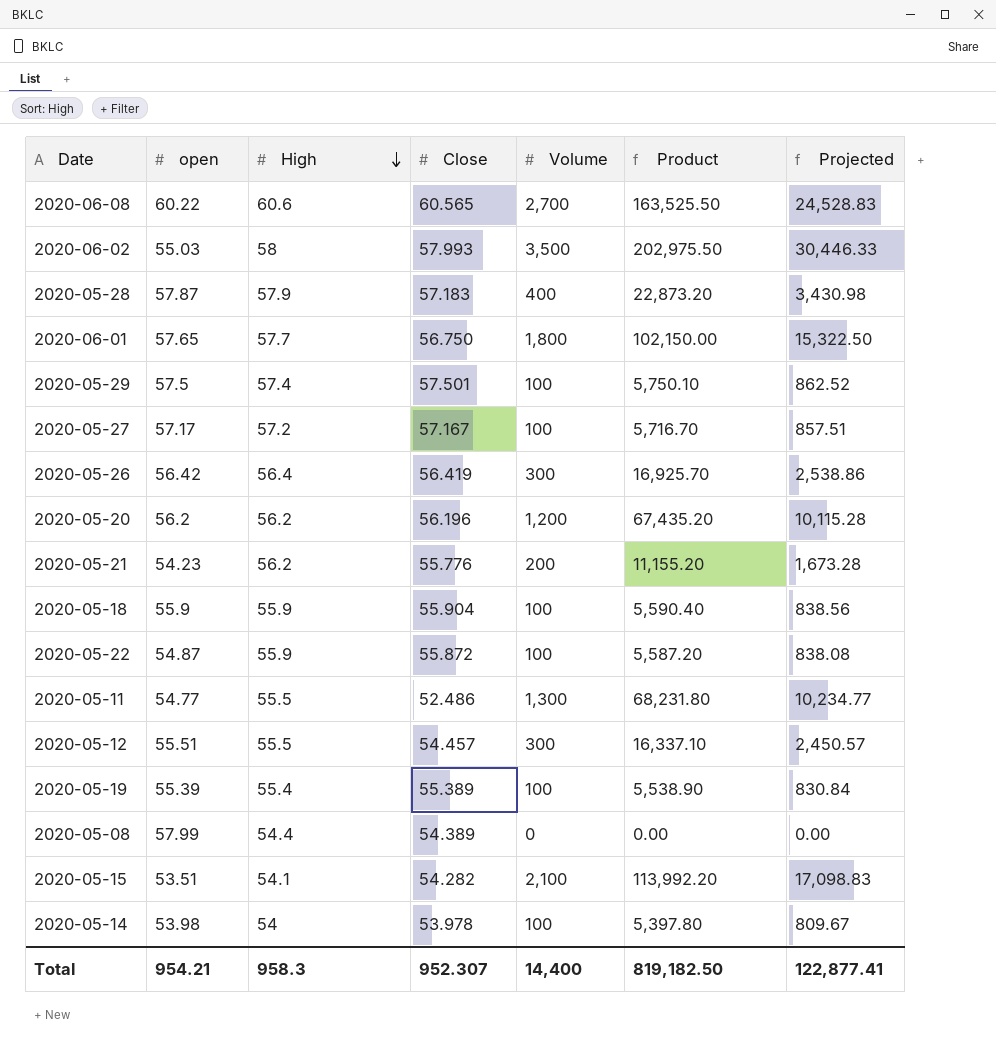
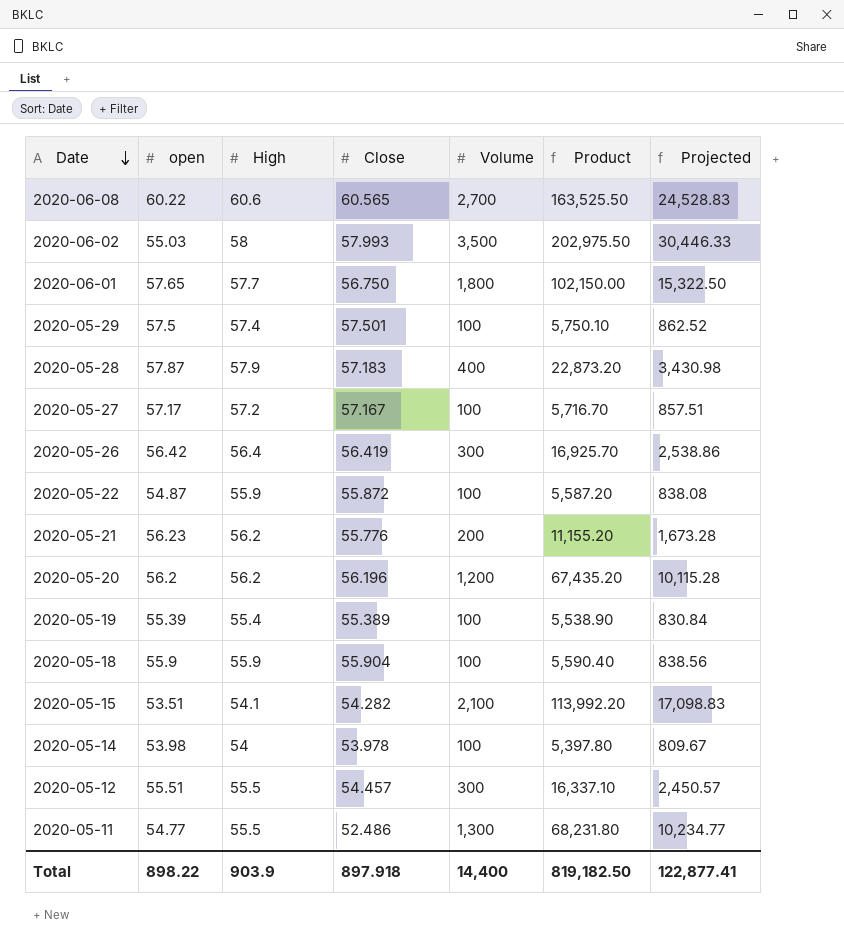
row order: High descending -> Date descending
row 2020-05-08: 57.99 | 54.4 | 54.389 | 0 | 0.00 | 0.00 -> none
2020-05-21 | open: 54.23 -> 56.23
Total | open: 954.21 -> 898.22
Total | High: 958.3 -> 903.9
Total | Close: 952.307 -> 897.918

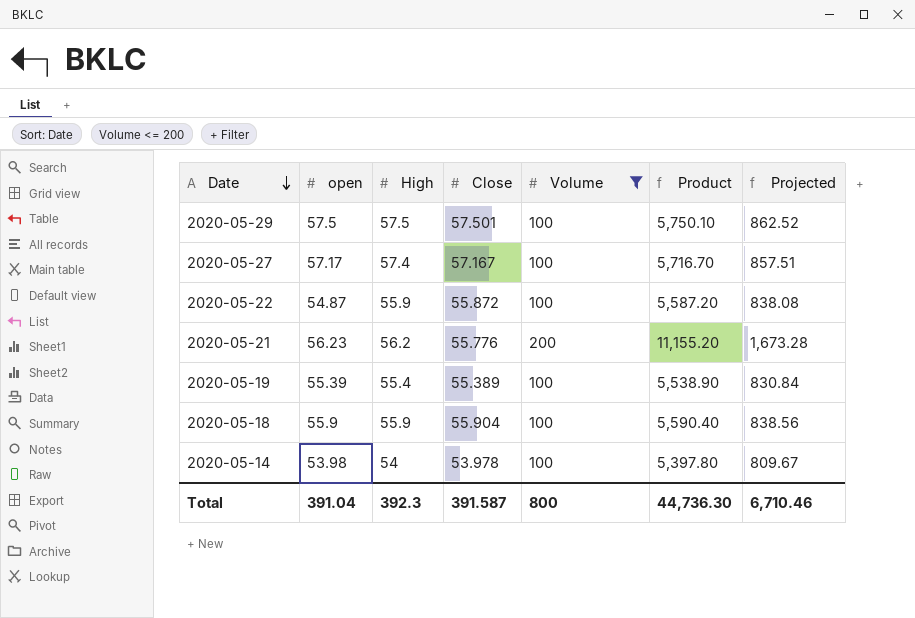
filter: none -> Volume <= 200
2020-05-29 | High: 57.4 -> 57.5
2020-05-27 | High: 57.2 -> 57.4
Total | open: 898.22 -> 391.04
Total | High: 903.9 -> 392.3
Total | Close: 897.918 -> 391.587
Total | Volume: 14,400 -> 800
Total | Product: 819,182.50 -> 44,736.30
Total | Projected: 122,877.41 -> 6,710.46

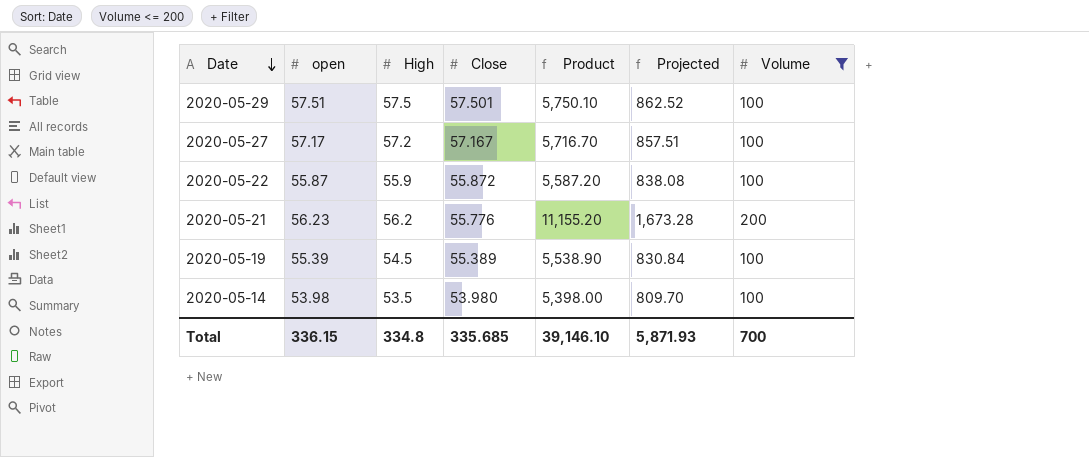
column Volume | position: 5 -> 7
row 2020-05-18: 55.9 | 55.9 | 55.904 | 100 | 5,590.40 | 838.56 -> none
2020-05-29 | open: 57.5 -> 57.51
2020-05-27 | High: 57.4 -> 57.2
2020-05-22 | open: 54.87 -> 55.87
2020-05-19 | High: 55.4 -> 54.5
2020-05-14 | High: 54 -> 53.5
2020-05-14 | Close: 53.978 -> 53.980
2020-05-14 | Product: 5,397.80 -> 5,398.00
2020-05-14 | Projected: 809.67 -> 809.70
Total | open: 391.04 -> 336.15
Total | High: 392.3 -> 334.8
Total | Close: 391.587 -> 335.685
Total | Product: 44,736.30 -> 39,146.10
Total | Projected: 6,710.46 -> 5,871.93
Total | Volume: 800 -> 700

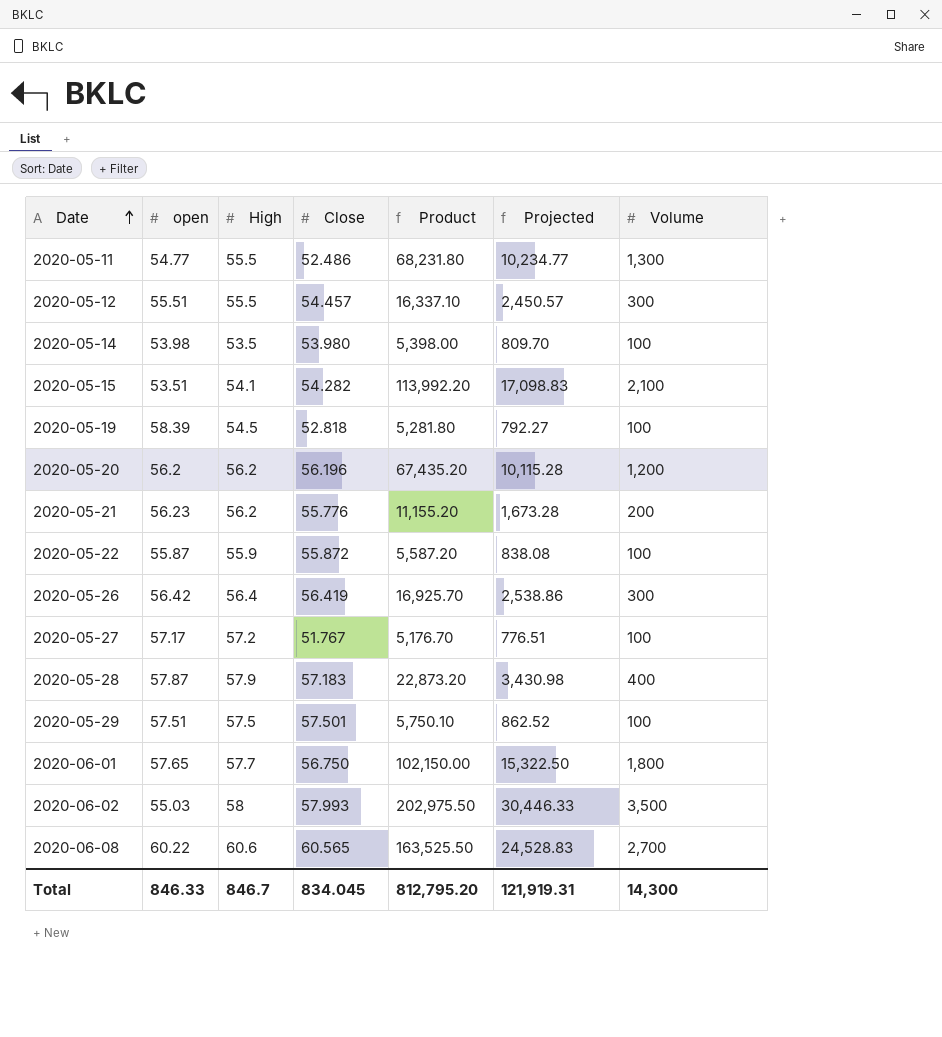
filter: Volume <= 200 -> none
row order: Date descending -> Date ascending
2020-05-19 | open: 55.39 -> 58.39
2020-05-19 | Close: 55.389 -> 52.818
2020-05-19 | Product: 5,538.90 -> 5,281.80
2020-05-19 | Projected: 830.84 -> 792.27
2020-05-27 | Close: 57.167 -> 51.767
2020-05-27 | Product: 5,716.70 -> 5,176.70
2020-05-27 | Projected: 857.51 -> 776.51
Total | open: 336.15 -> 846.33
Total | High: 334.8 -> 846.7
Total | Close: 335.685 -> 834.045
Total | Product: 39,146.10 -> 812,795.20
Total | Projected: 5,871.93 -> 121,919.31
Total | Volume: 700 -> 14,300

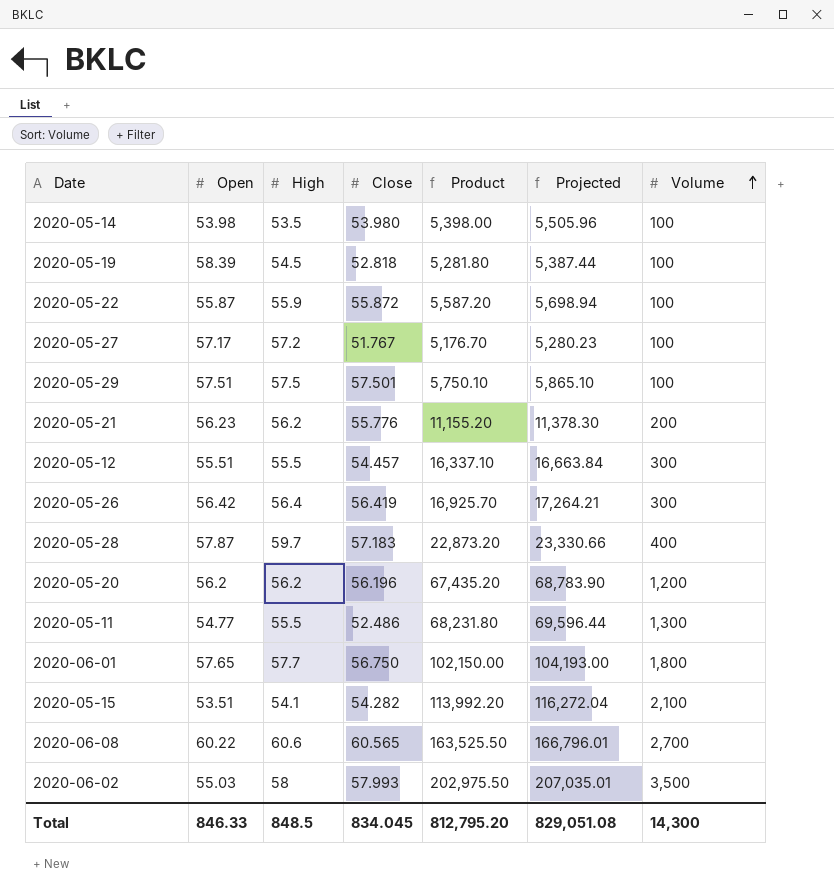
row order: Date ascending -> Volume ascending
column name: open -> Open
column Projected | formula: [Product] * 0.15 -> [Product] * 1.02
2020-05-28 | High: 57.9 -> 59.7
Total | High: 846.7 -> 848.5
Total | Projected: 121,919.31 -> 829,051.08

